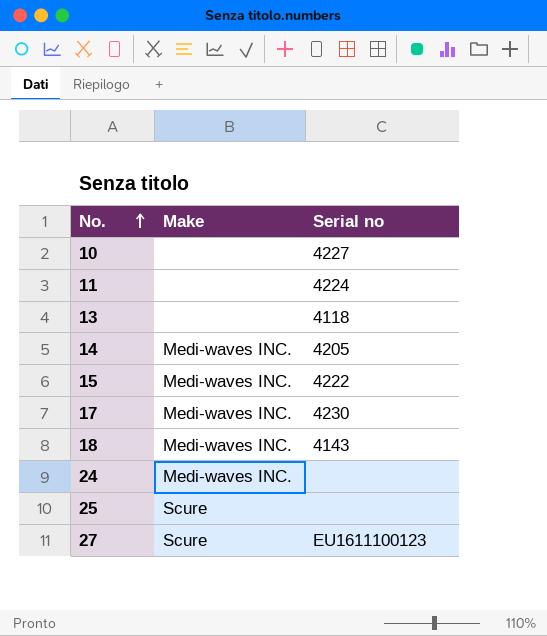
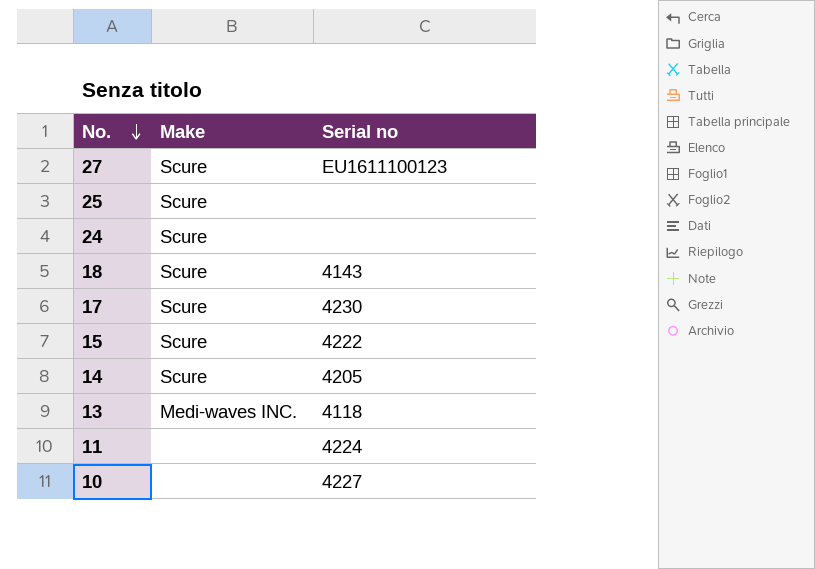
row order: No. ascending -> No. descending
24 | Make: Medi-waves INC. -> Scure
18 | Make: Medi-waves INC. -> Scure
17 | Make: Medi-waves INC. -> Scure
15 | Make: Medi-waves INC. -> Scure
14 | Make: Medi-waves INC. -> Scure
13 | Make: none -> Medi-waves INC.

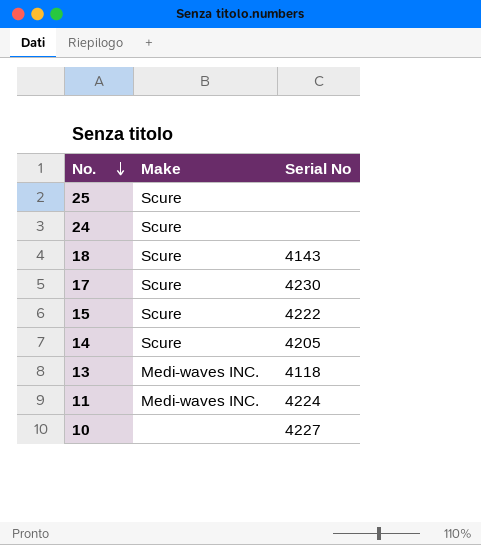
column name: Serial no -> Serial No
row 27: Scure | EU1611100123 -> none
11 | Make: none -> Medi-waves INC.

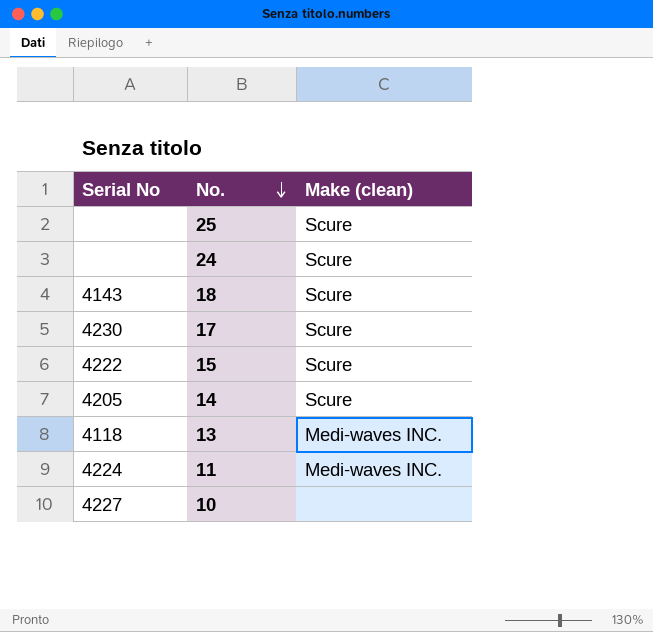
column Serial No | position: 3 -> 1
column name: Make -> Make (clean)

